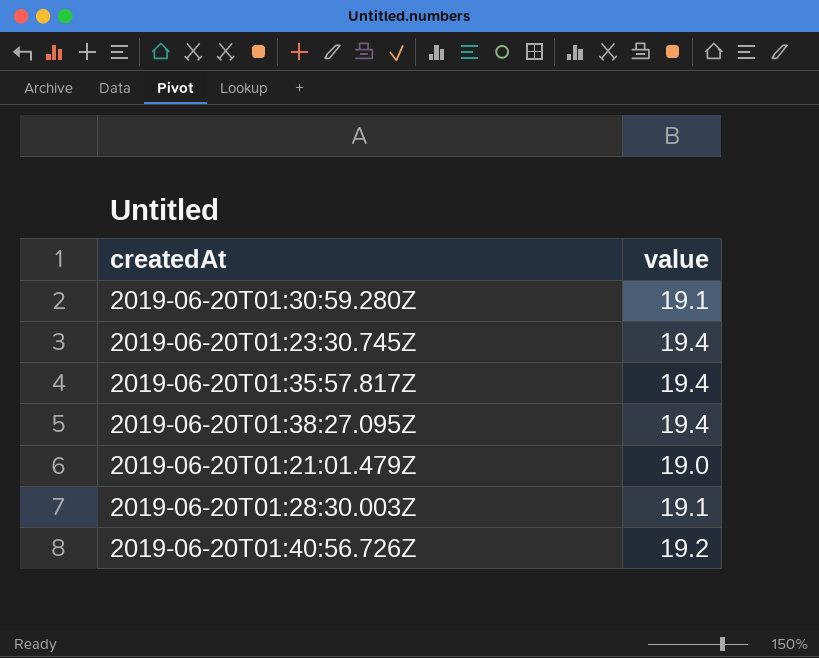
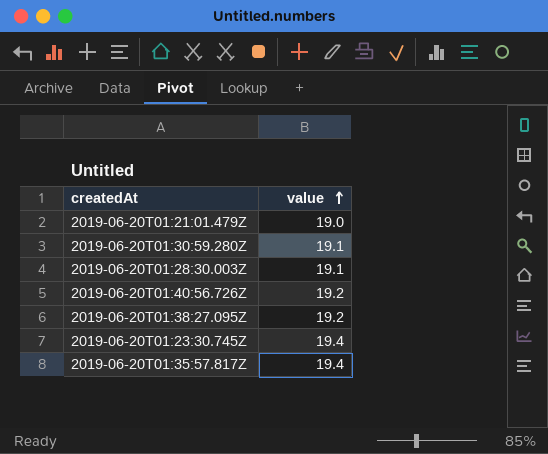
row order: none -> value ascending
2019-06-20T01:38:27.095Z | value: 19.4 -> 19.2

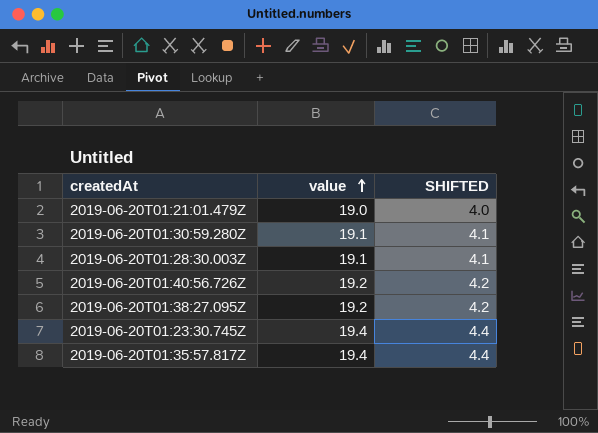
column SHIFTED | formula: none -> [value] - 15

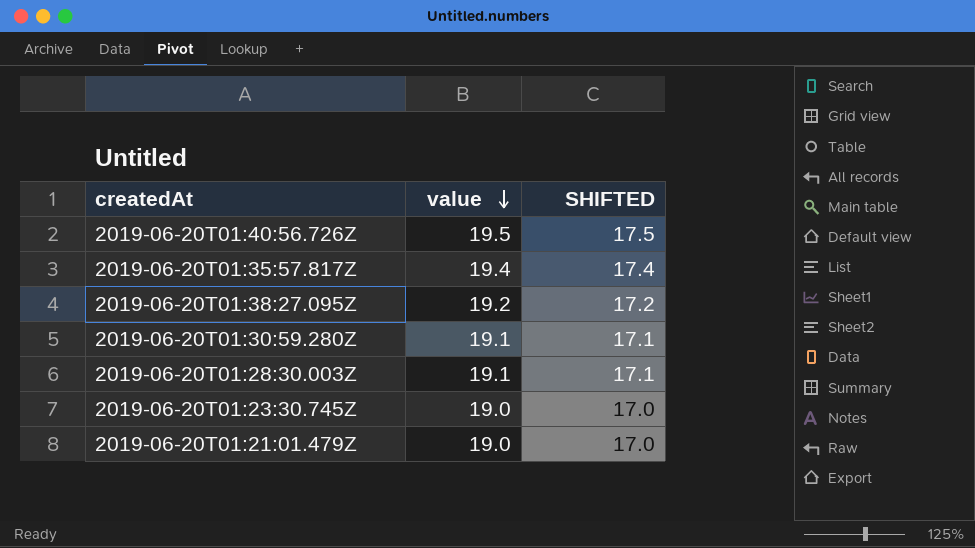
row order: value ascending -> value descending
column SHIFTED | formula: [value] - 15 -> [value] - 2
2019-06-20T01:40:56.726Z | value: 19.2 -> 19.5
2019-06-20T01:23:30.745Z | value: 19.4 -> 19.0

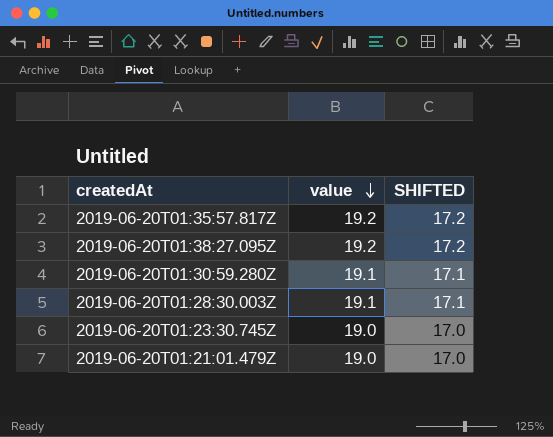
row 2019-06-20T01:40:56.726Z: 19.5 | 17.5 -> none
2019-06-20T01:35:57.817Z | value: 19.4 -> 19.2
2019-06-20T01:35:57.817Z | SHIFTED: 17.4 -> 17.2

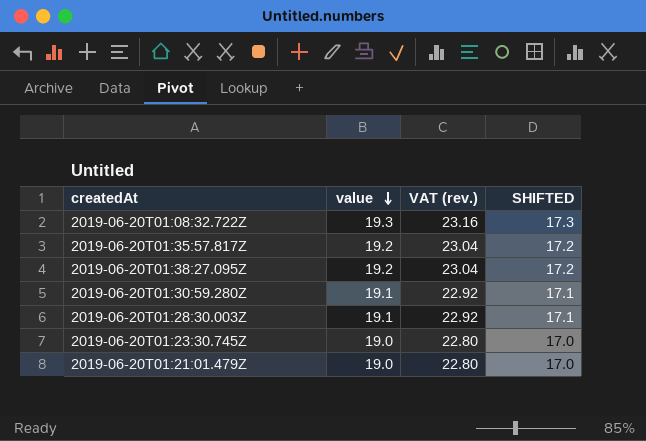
column VAT (rev.) | formula: none -> [value] * 1.2
row 2019-06-20T01:08:32.722Z: none -> 19.3 | 23.16 | 17.3

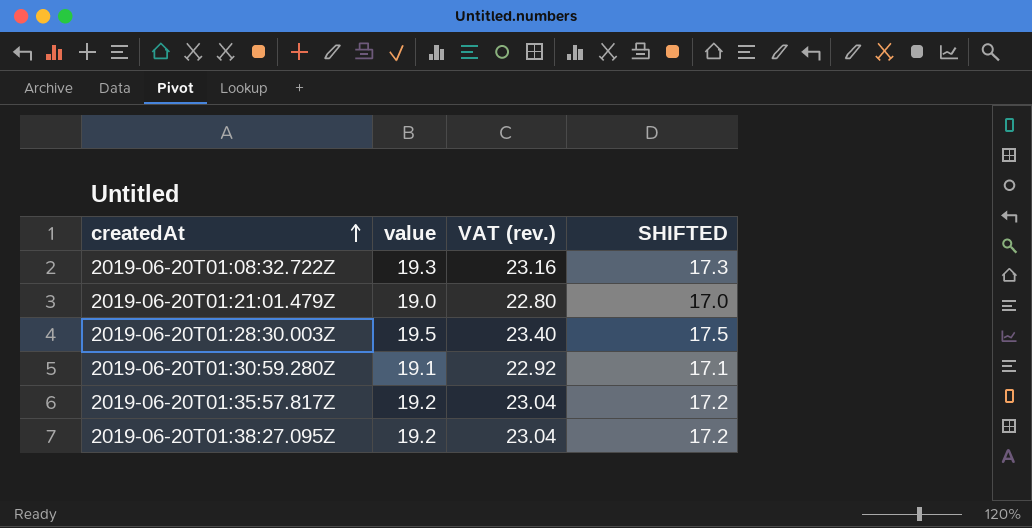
row order: value descending -> createdAt ascending
row 2019-06-20T01:23:30.745Z: 19.0 | 22.80 | 17.0 -> none
2019-06-20T01:28:30.003Z | value: 19.1 -> 19.5
2019-06-20T01:28:30.003Z | VAT (rev.): 22.92 -> 23.40
2019-06-20T01:28:30.003Z | SHIFTED: 17.1 -> 17.5

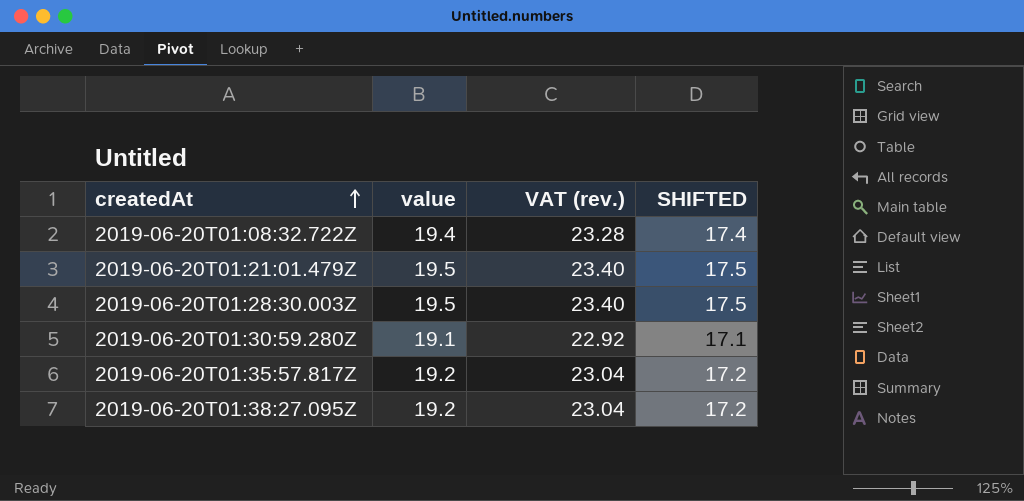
2019-06-20T01:08:32.722Z | value: 19.3 -> 19.4
2019-06-20T01:08:32.722Z | VAT (rev.): 23.16 -> 23.28
2019-06-20T01:08:32.722Z | SHIFTED: 17.3 -> 17.4
2019-06-20T01:21:01.479Z | value: 19.0 -> 19.5
2019-06-20T01:21:01.479Z | VAT (rev.): 22.80 -> 23.40
2019-06-20T01:21:01.479Z | SHIFTED: 17.0 -> 17.5

